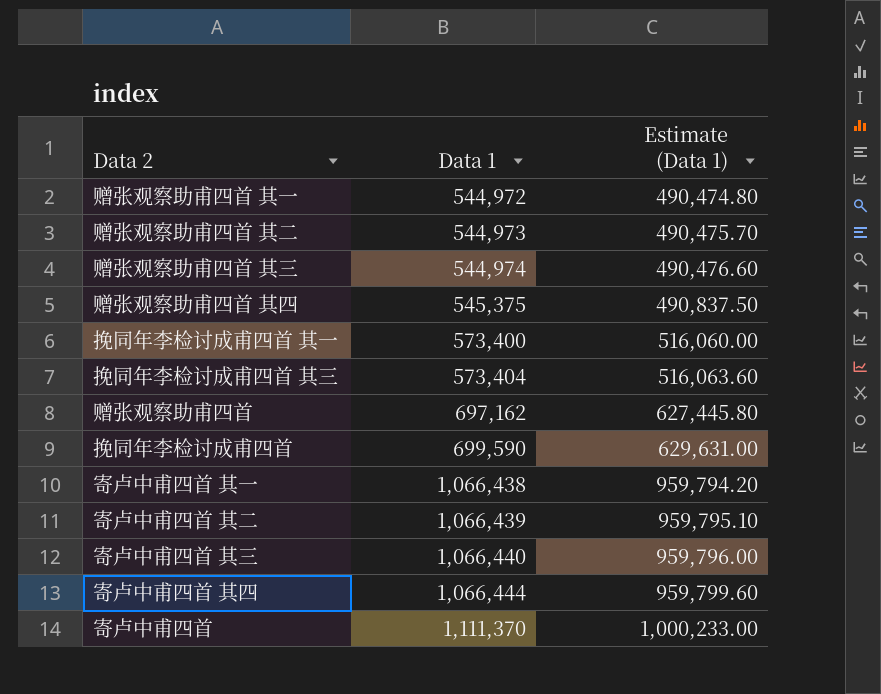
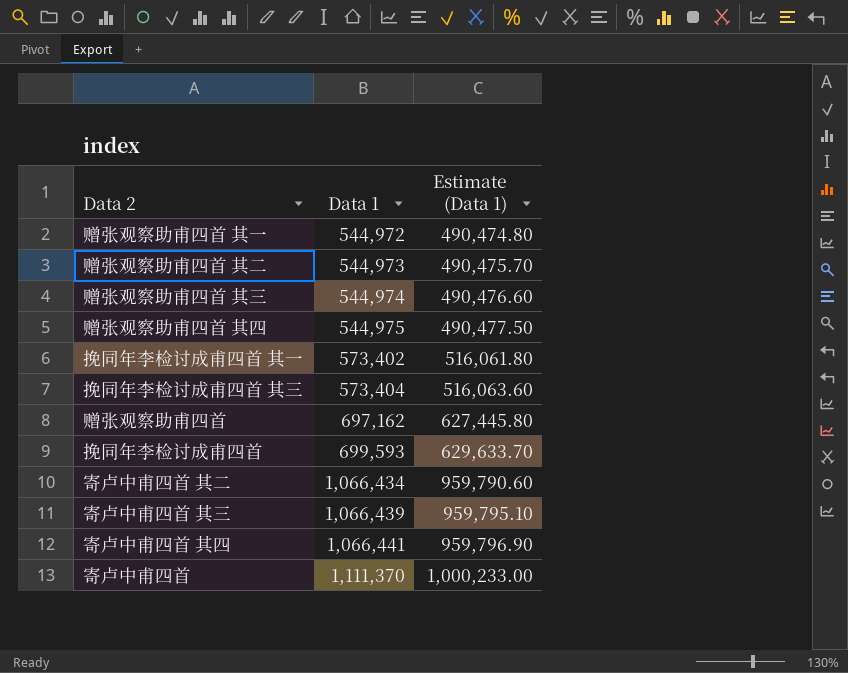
row 寄卢中甫四首 其一: 1,066,438 | 959,794.20 -> none
赠张观察助甫四首 其四 | Data 1: 545,375 -> 544,975
赠张观察助甫四首 其四 | Estimate (Data 1): 490,837.50 -> 490,477.50
挽同年李检讨成甫四首 其一 | Data 1: 573,400 -> 573,402
挽同年李检讨成甫四首 其一 | Estimate (Data 1): 516,060.00 -> 516,061.80
挽同年李检讨成甫四首 | Data 1: 699,590 -> 699,593
挽同年李检讨成甫四首 | Estimate (Data 1): 629,631.00 -> 629,633.70
寄卢中甫四首 其二 | Data 1: 1,066,439 -> 1,066,434
寄卢中甫四首 其二 | Estimate (Data 1): 959,795.10 -> 959,790.60
寄卢中甫四首 其三 | Data 1: 1,066,440 -> 1,066,439
寄卢中甫四首 其三 | Estimate (Data 1): 959,796.00 -> 959,795.10
寄卢中甫四首 其四 | Data 1: 1,066,444 -> 1,066,441
寄卢中甫四首 其四 | Estimate (Data 1): 959,799.60 -> 959,796.90

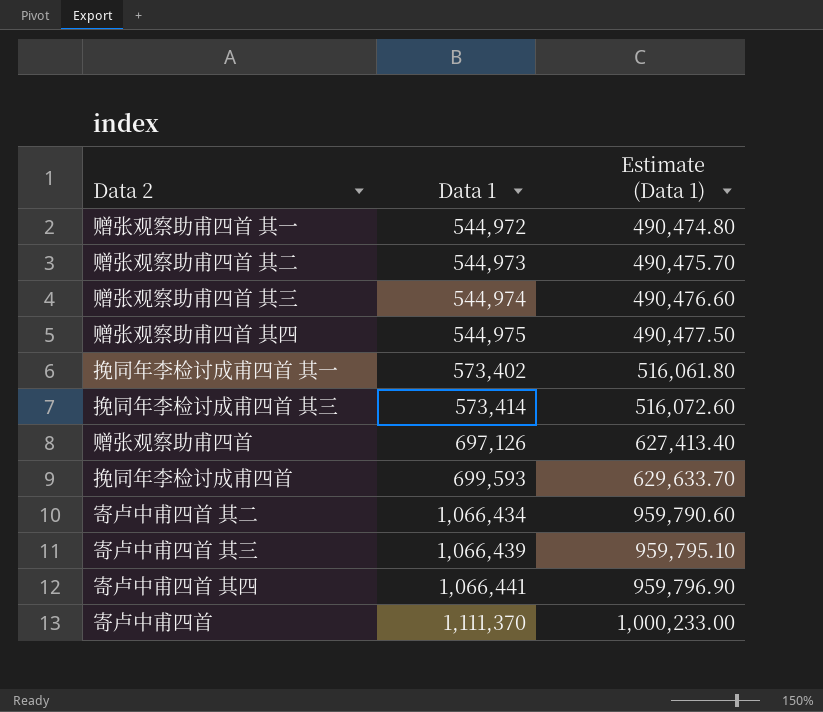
挽同年李检讨成甫四首 其三 | Data 1: 573,404 -> 573,414
挽同年李检讨成甫四首 其三 | Estimate (Data 1): 516,063.60 -> 516,072.60
赠张观察助甫四首 | Data 1: 697,162 -> 697,126
赠张观察助甫四首 | Estimate (Data 1): 627,445.80 -> 627,413.40

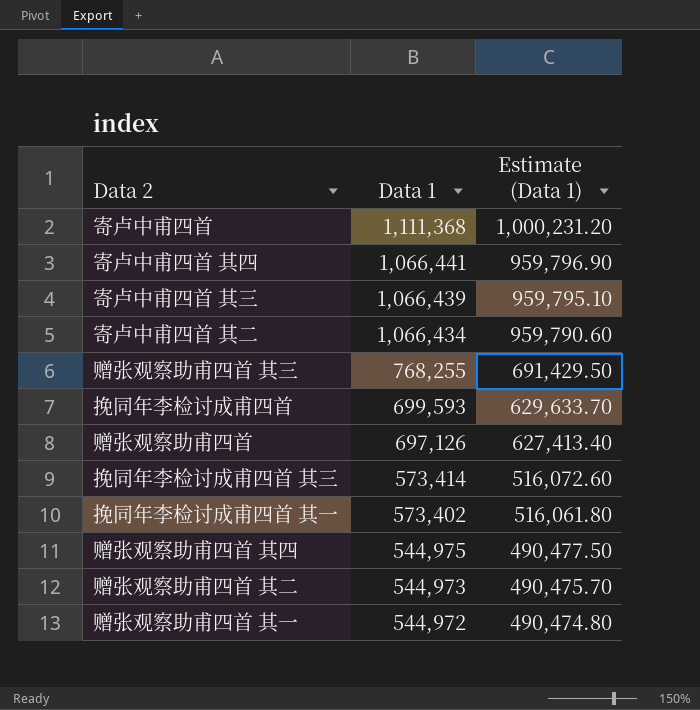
row order: Data 1 ascending -> Data 1 descending
寄卢中甫四首 | Data 1: 1,111,370 -> 1,111,368
寄卢中甫四首 | Estimate (Data 1): 1,000,233.00 -> 1,000,231.20
赠张观察助甫四首 其三 | Data 1: 544,974 -> 768,255
赠张观察助甫四首 其三 | Estimate (Data 1): 490,476.60 -> 691,429.50

